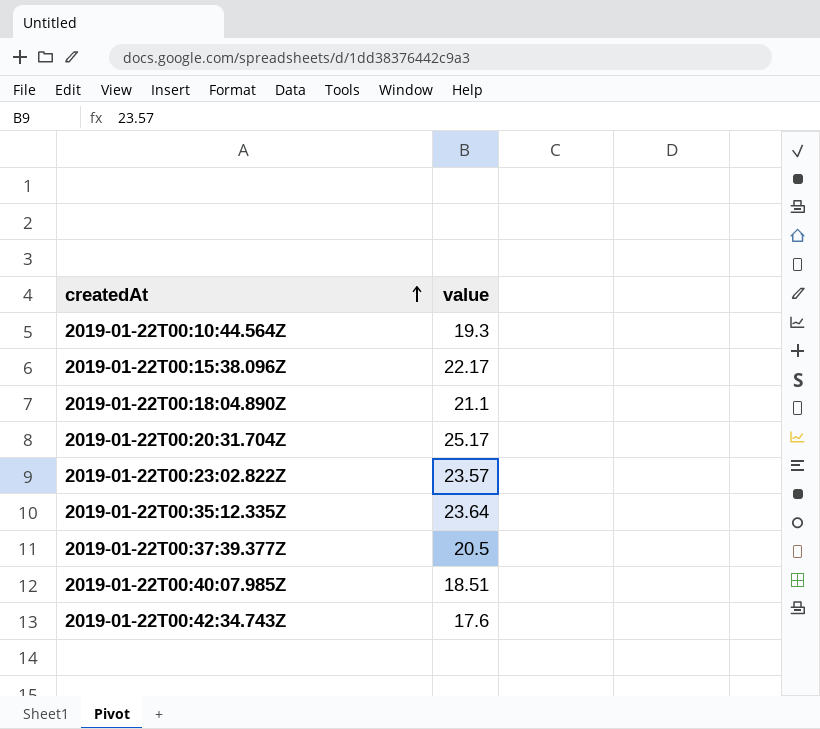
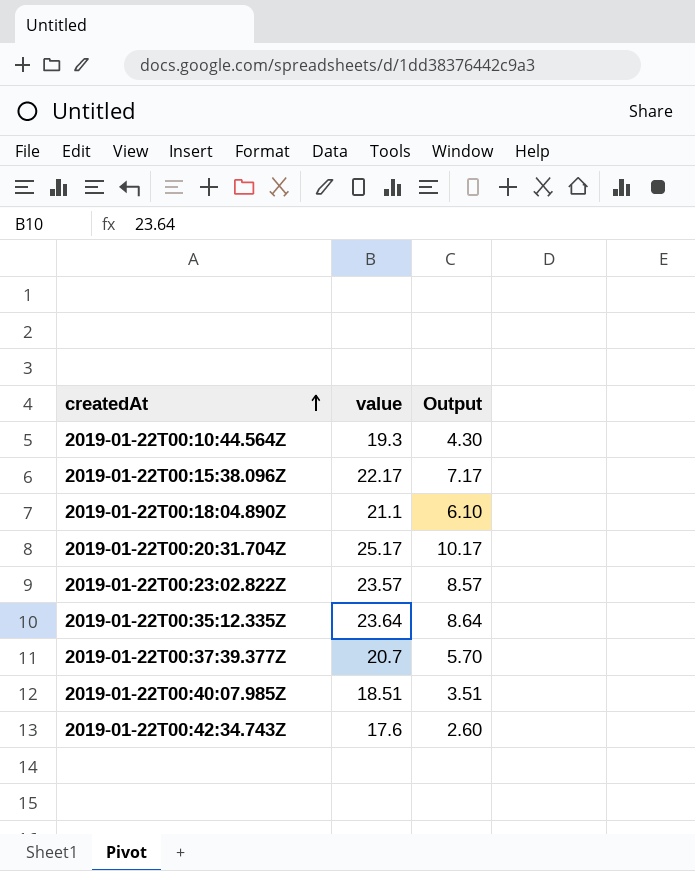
column Output | formula: none -> [value] - 15
2019-01-22T00:37:39.377Z | value: 20.5 -> 20.7

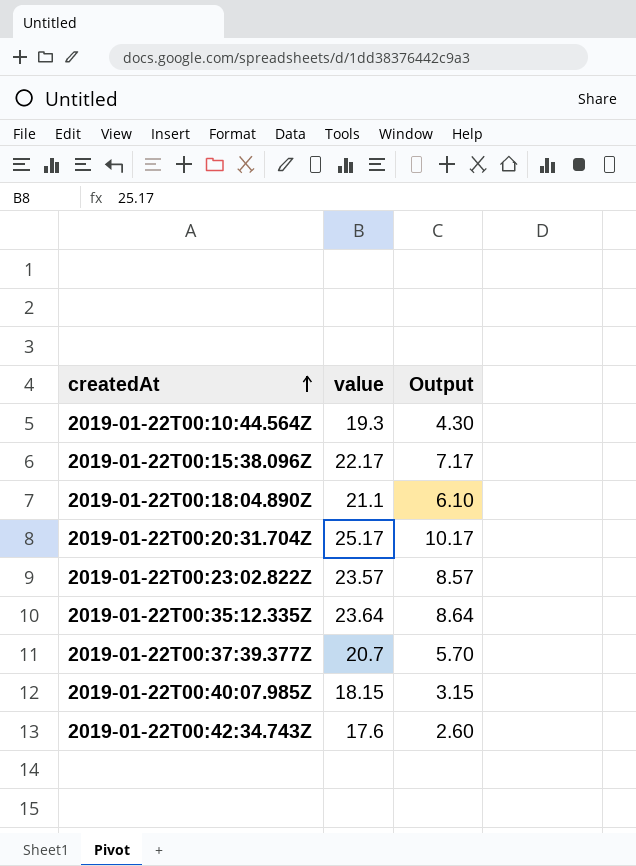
2019-01-22T00:40:07.985Z | value: 18.51 -> 18.15
2019-01-22T00:40:07.985Z | Output: 3.51 -> 3.15

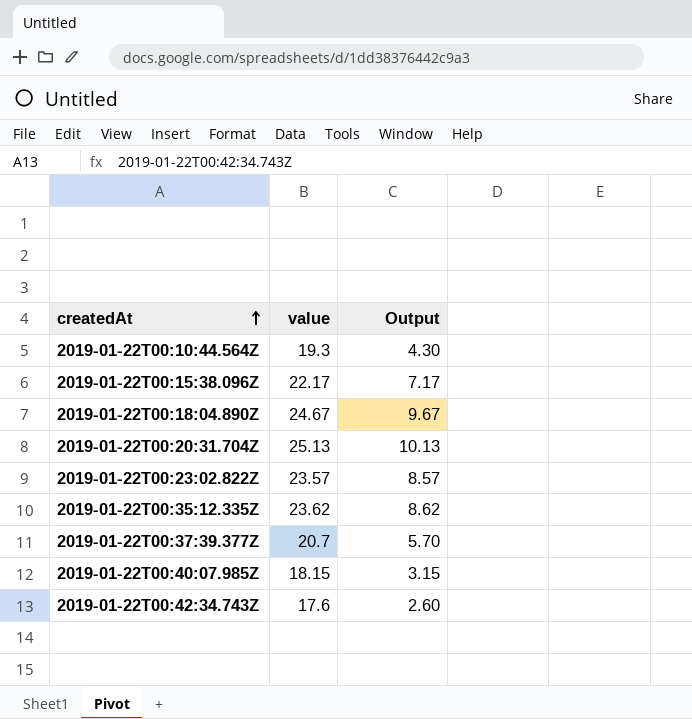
2019-01-22T00:18:04.890Z | value: 21.1 -> 24.67
2019-01-22T00:18:04.890Z | Output: 6.10 -> 9.67
2019-01-22T00:20:31.704Z | value: 25.17 -> 25.13
2019-01-22T00:20:31.704Z | Output: 10.17 -> 10.13
2019-01-22T00:35:12.335Z | value: 23.64 -> 23.62
2019-01-22T00:35:12.335Z | Output: 8.64 -> 8.62

